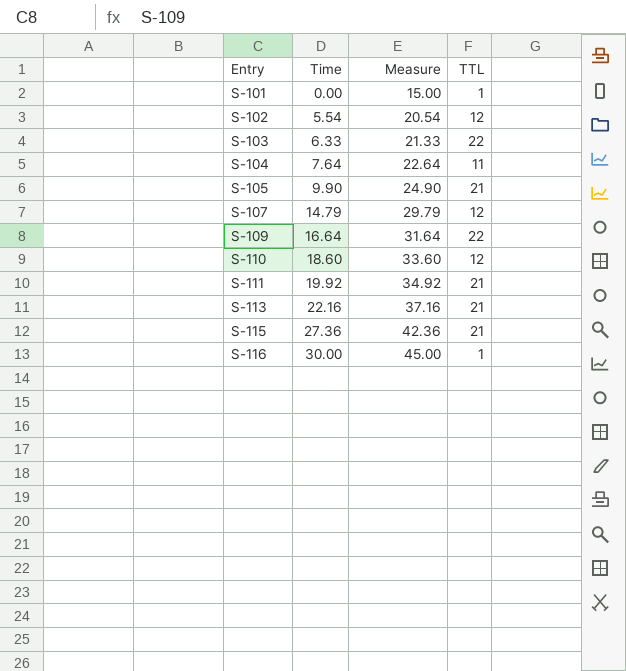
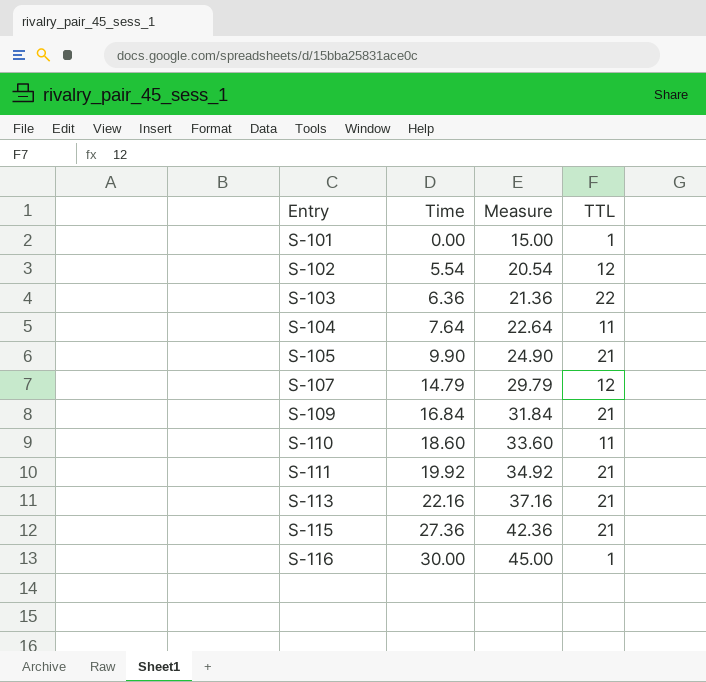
S-103 | Time: 6.33 -> 6.36
S-103 | Measure: 21.33 -> 21.36
S-109 | Time: 16.64 -> 16.84
S-109 | Measure: 31.64 -> 31.84
S-109 | TTL: 22 -> 21
S-110 | TTL: 12 -> 11

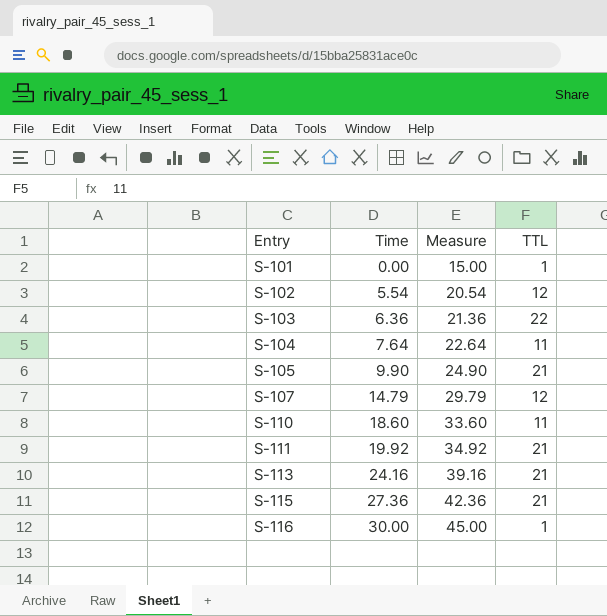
row S-109: 16.84 | 31.84 | 21 -> none
S-113 | Time: 22.16 -> 24.16
S-113 | Measure: 37.16 -> 39.16

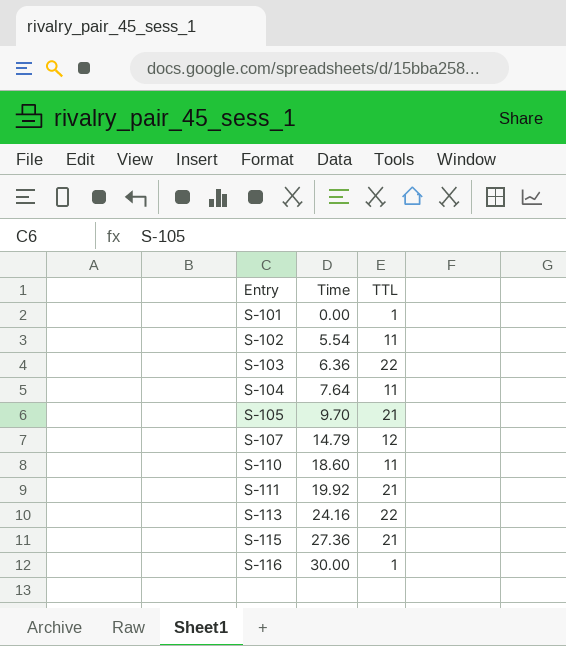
column Measure | formula: [Time] + 15 -> none
S-102 | TTL: 12 -> 11
S-105 | Time: 9.90 -> 9.70
S-113 | TTL: 21 -> 22

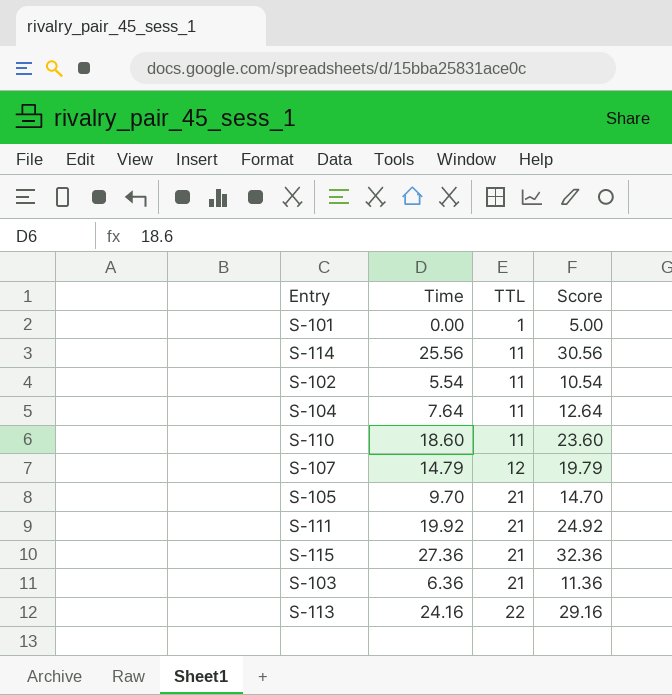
row order: Entry ascending -> TTL ascending
column Score | formula: none -> [Time] + 5
row S-116: 30.00 | 1 -> none
row S-114: none -> 25.56 | 11 | 30.56
S-103 | TTL: 22 -> 21

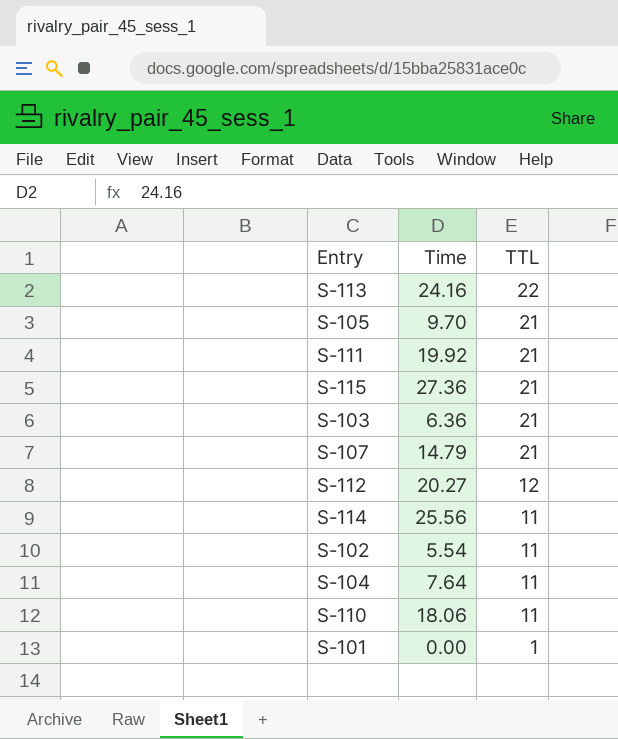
row order: TTL ascending -> TTL descending
column Score | formula: [Time] + 5 -> none
S-107 | TTL: 12 -> 21
row S-112: none -> 20.27 | 12
S-110 | Time: 18.60 -> 18.06

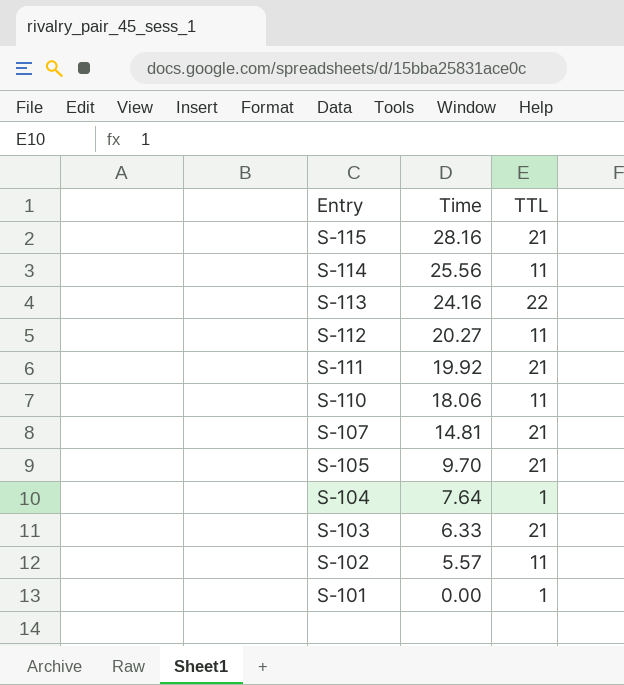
row order: TTL descending -> Entry descending
S-115 | Time: 27.36 -> 28.16
S-112 | TTL: 12 -> 11
S-107 | Time: 14.79 -> 14.81
S-104 | TTL: 11 -> 1
S-103 | Time: 6.36 -> 6.33
S-102 | Time: 5.54 -> 5.57

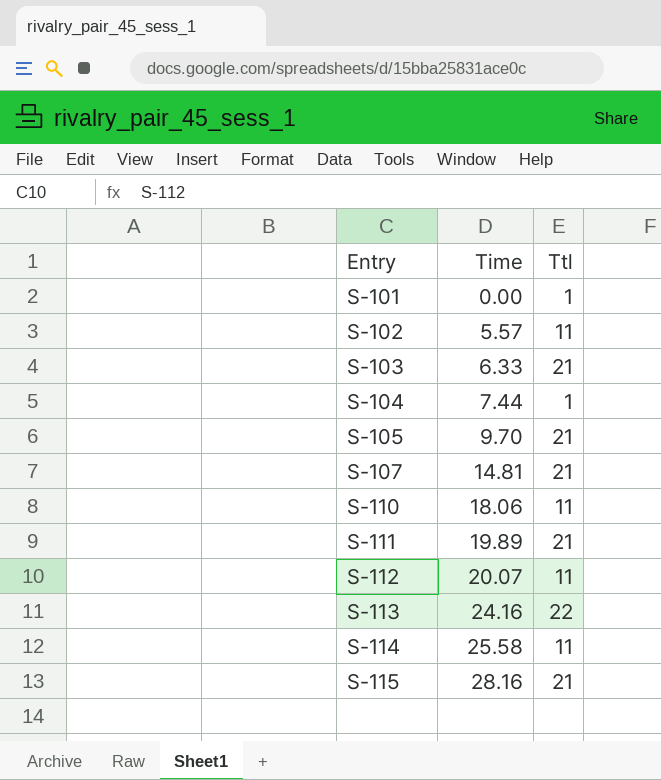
row order: Entry descending -> Entry ascending
column name: TTL -> Ttl
S-104 | Time: 7.64 -> 7.44
S-111 | Time: 19.92 -> 19.89
S-112 | Time: 20.27 -> 20.07
S-114 | Time: 25.56 -> 25.58

